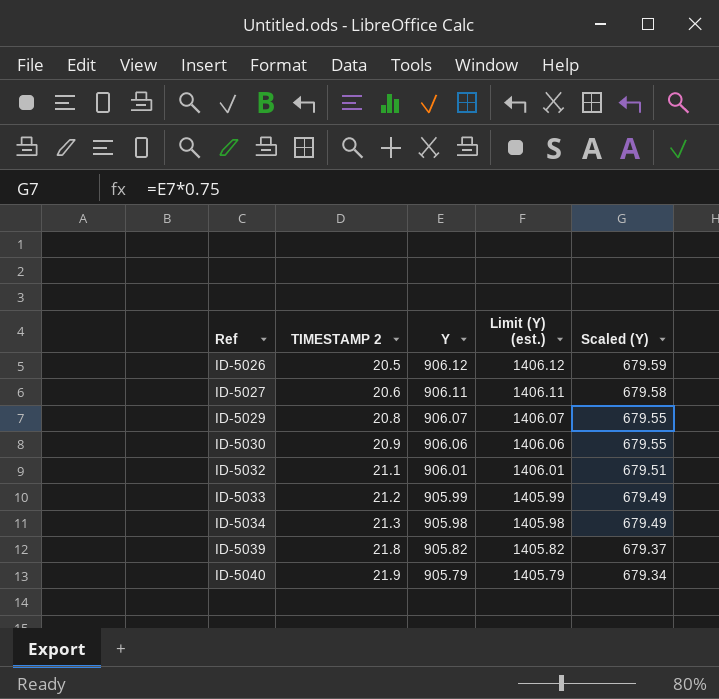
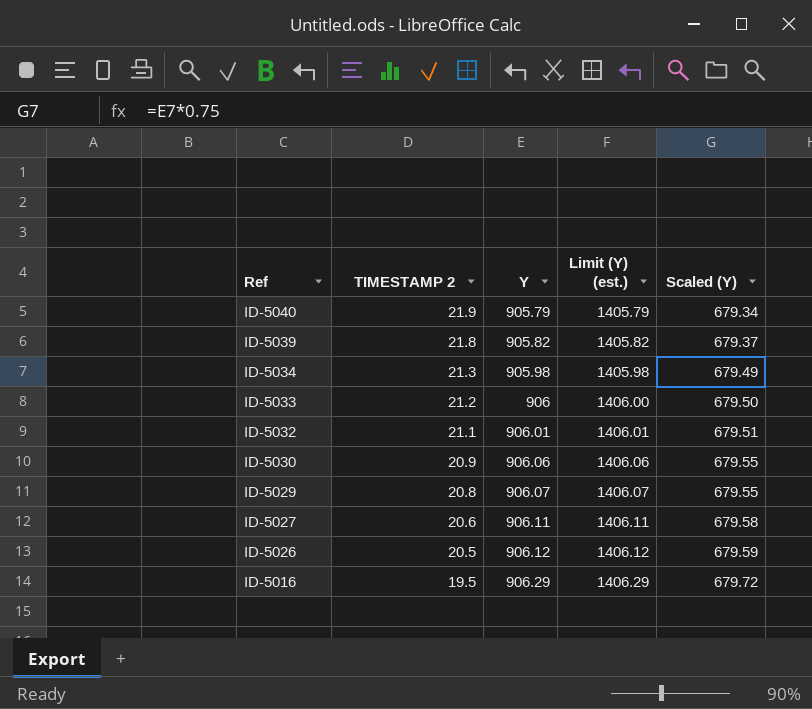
row order: Ref ascending -> Ref descending
ID-5033 | Y: 905.99 -> 906
ID-5033 | Limit (Y) (est.): 1405.99 -> 1406.00
ID-5033 | Scaled (Y): 679.49 -> 679.50
row ID-5016: none -> 19.5 | 906.29 | 1406.29 | 679.72

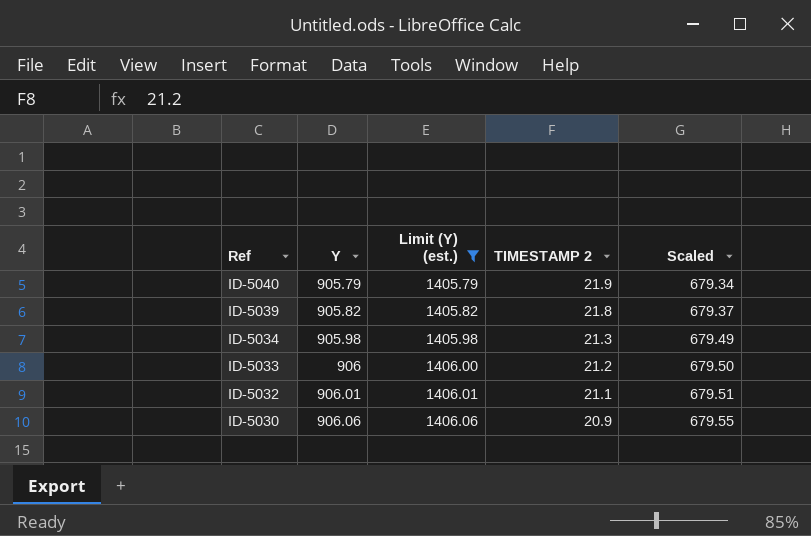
filter: none -> Limit (Y) (est.) <= 1406.06
column TIMESTAMP 2 | position: 2 -> 4
column name: Scaled (Y) -> Scaled

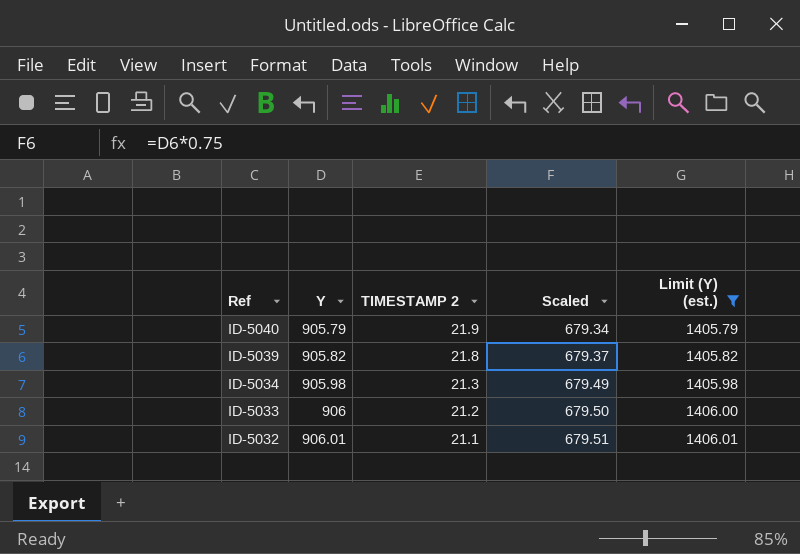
column Limit (Y) (est.) | position: 3 -> 5
row ID-5030: 906.06 | 1406.06 | 20.9 | 679.55 -> none

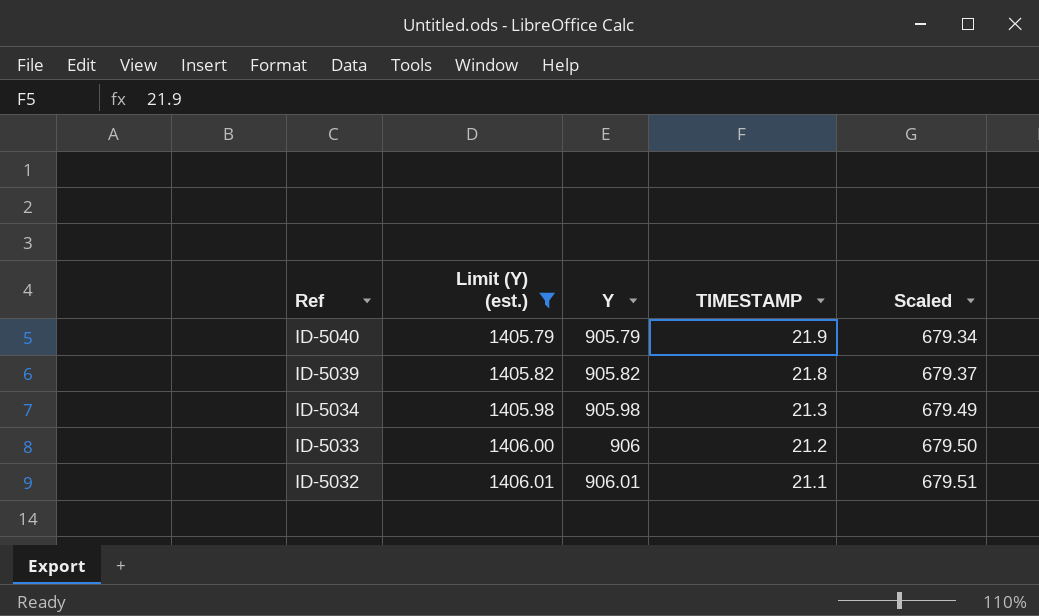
column Limit (Y) (est.) | position: 5 -> 2
column name: TIMESTAMP 2 -> TIMESTAMP

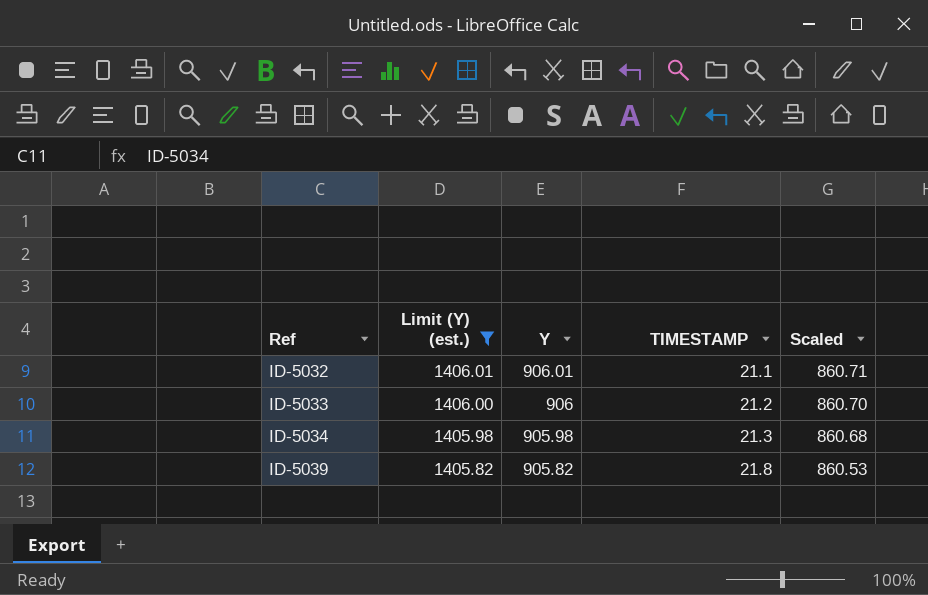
row order: Ref descending -> Ref ascending
column Scaled | formula: [Y] * 0.75 -> [Y] * 0.95
row ID-5040: 1405.79 | 905.79 | 21.9 | 679.34 -> none

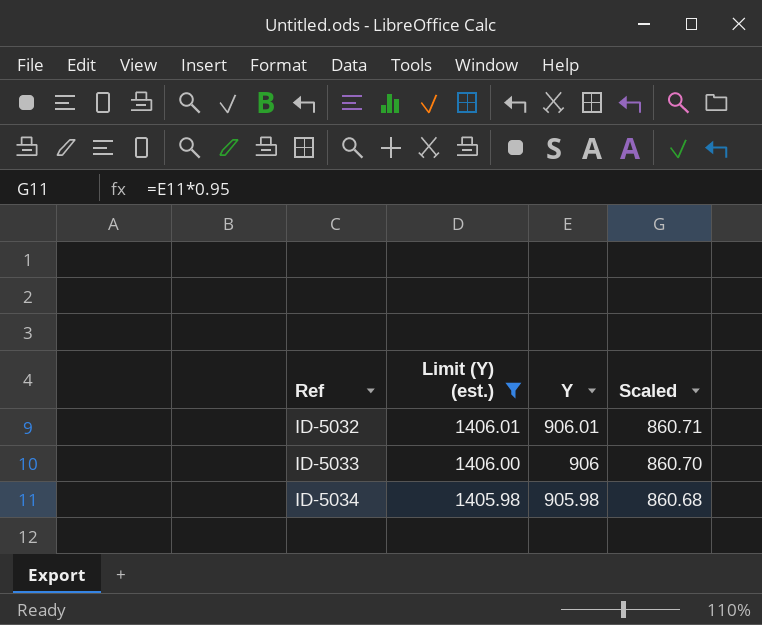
column TIMESTAMP | position: 4 -> none
row ID-5039: 1405.82 | 905.82 | 21.8 | 860.53 -> none

